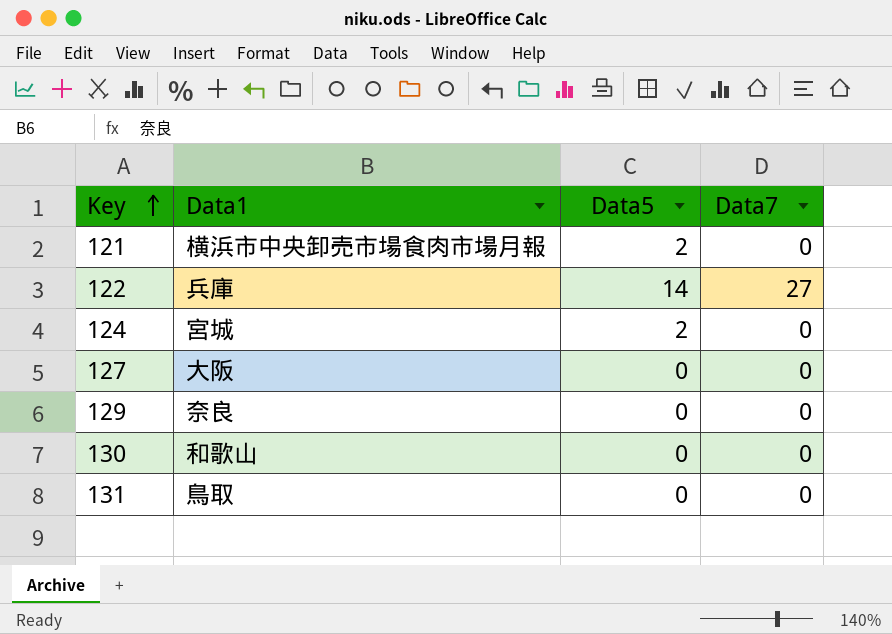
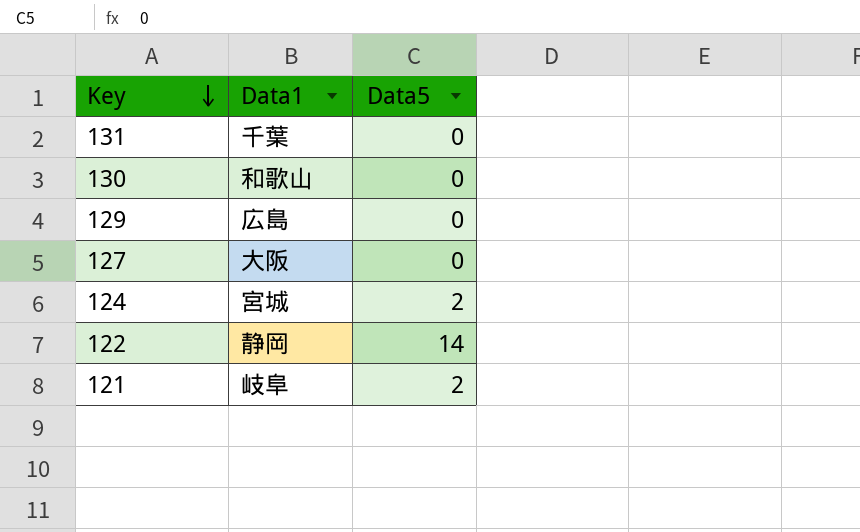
row order: Key ascending -> Key descending
column Data7 | position: 4 -> none
131 | Data1: 鳥取 -> 千葉
129 | Data1: 奈良 -> 広島
122 | Data1: 兵庫 -> 静岡
121 | Data1: 横浜市中央卸売市場食肉市場月報 -> 岐阜

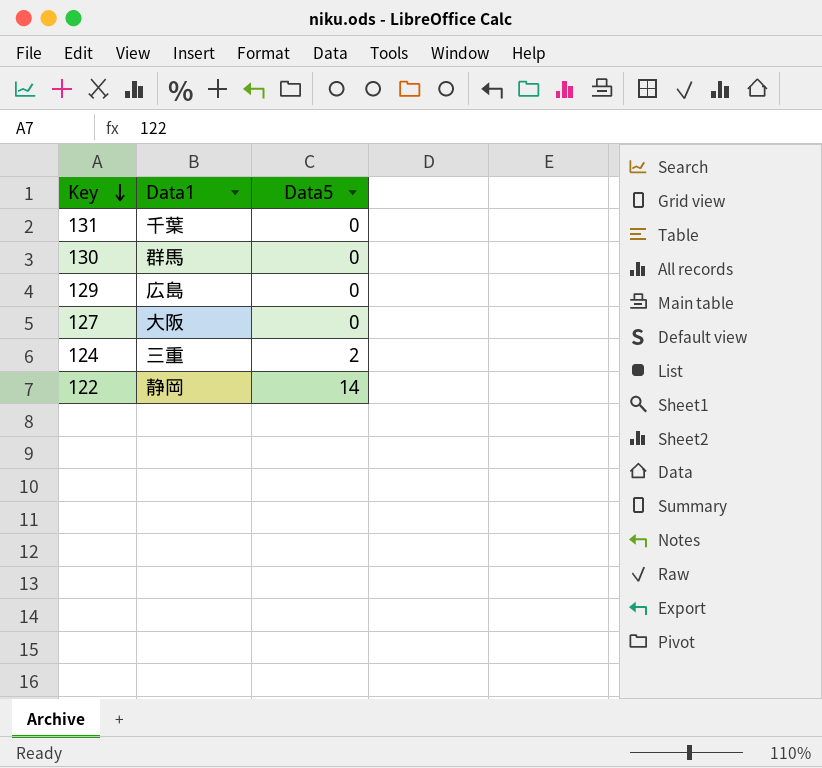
row 121: 岐阜 | 2 -> none
130 | Data1: 和歌山 -> 群馬
124 | Data1: 宮城 -> 三重

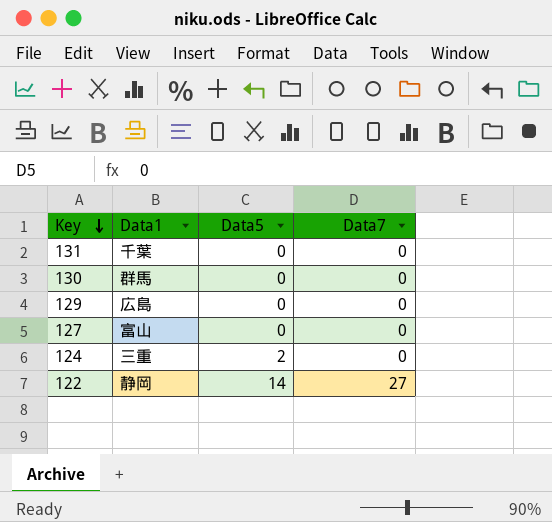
column Data7 | position: none -> 4
127 | Data1: 大阪 -> 富山

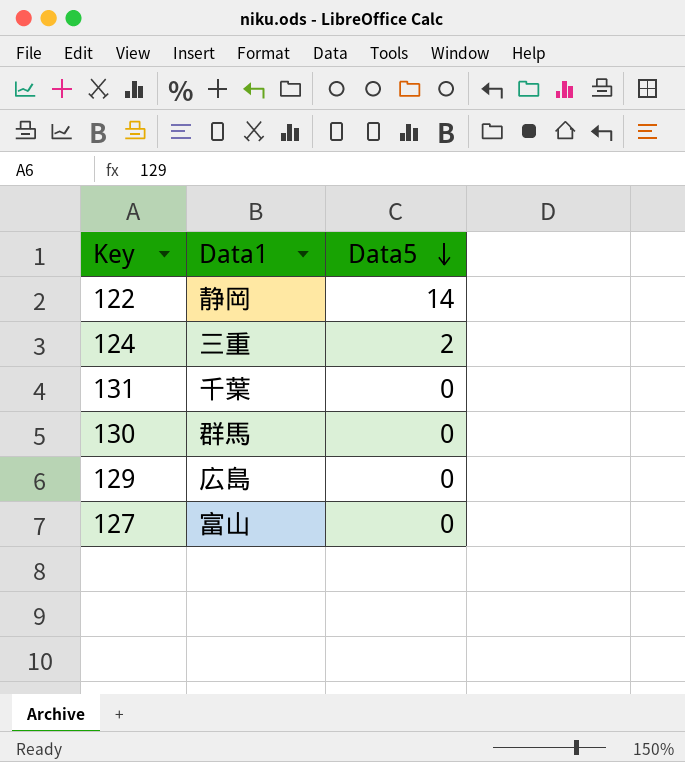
row order: Key descending -> Data5 descending
column Data7 | position: 4 -> none

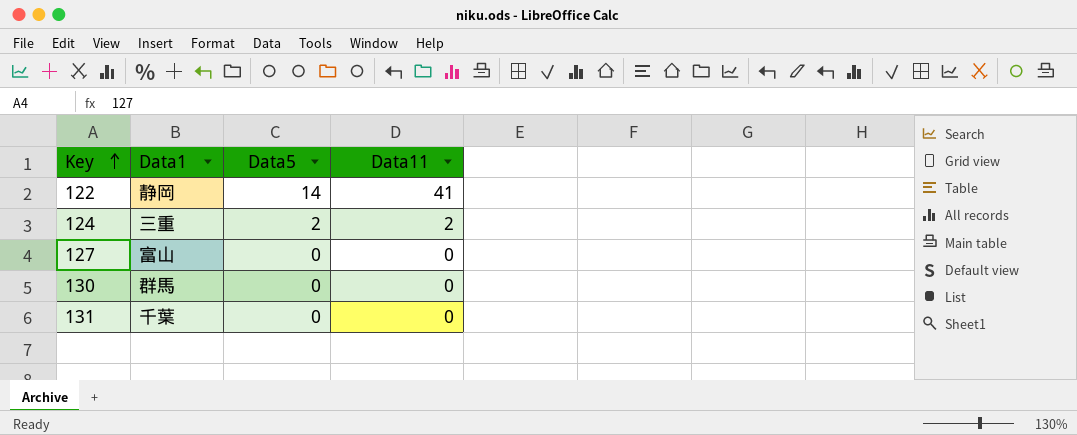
row order: Data5 descending -> Key ascending
column Data11 | position: none -> 4
row 129: 広島 | 0 -> none

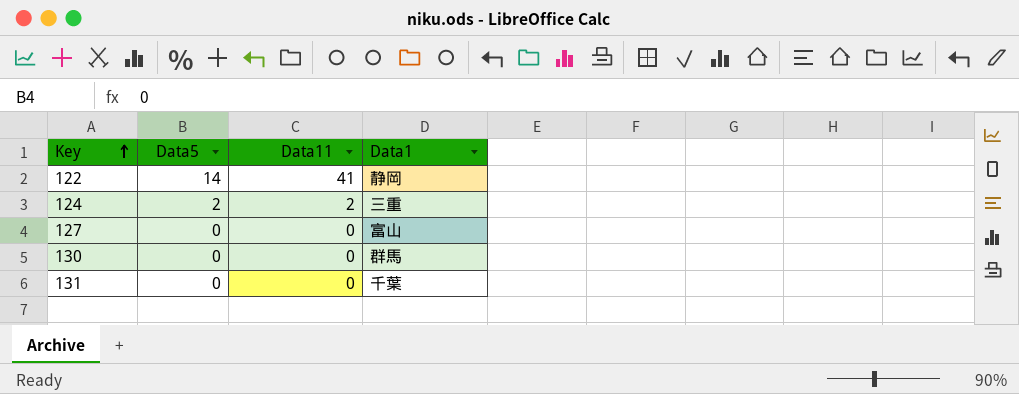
column Data1 | position: 2 -> 4

